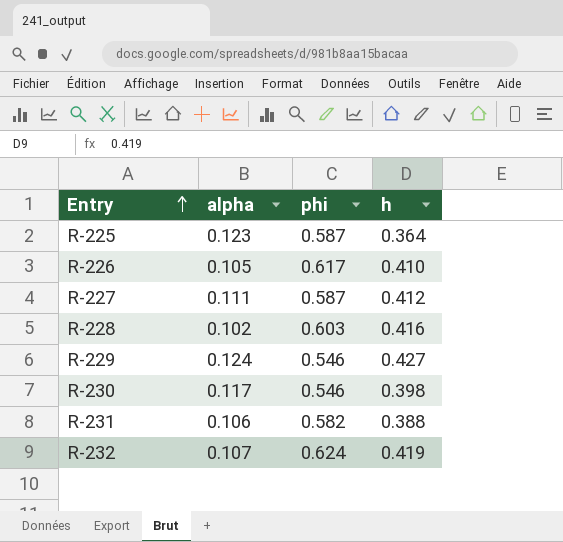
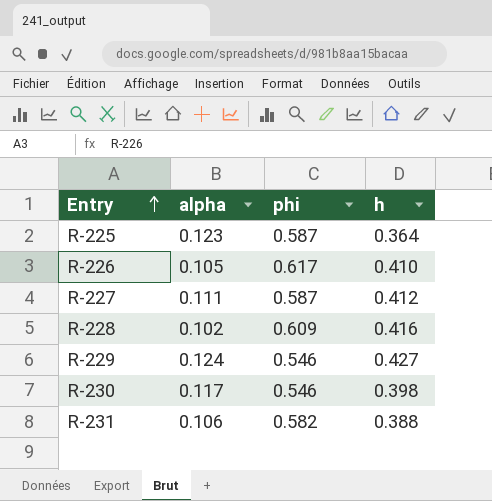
row R-232: 0.107 | 0.624 | 0.419 -> none
R-228 | phi: 0.603 -> 0.609

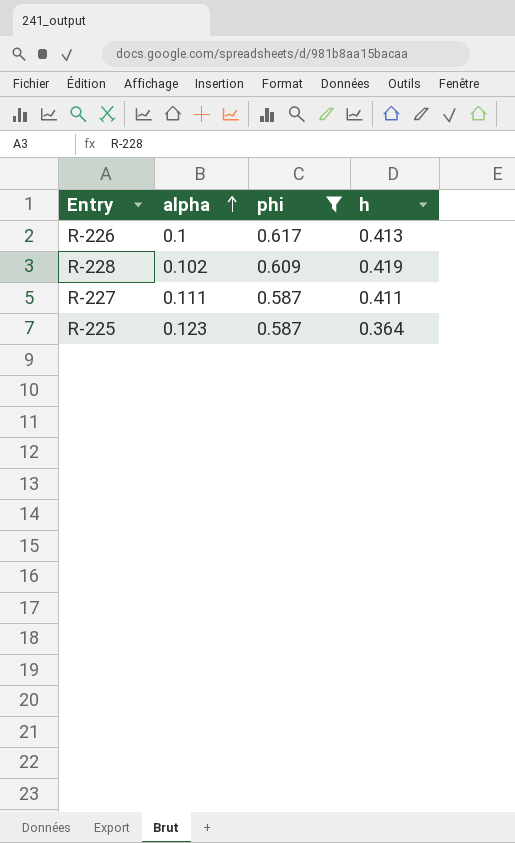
filter: none -> phi >= 0.587
row order: Entry ascending -> alpha ascending
R-226 | alpha: 0.105 -> 0.1
R-226 | h: 0.410 -> 0.413
R-228 | h: 0.416 -> 0.419
R-227 | h: 0.412 -> 0.411

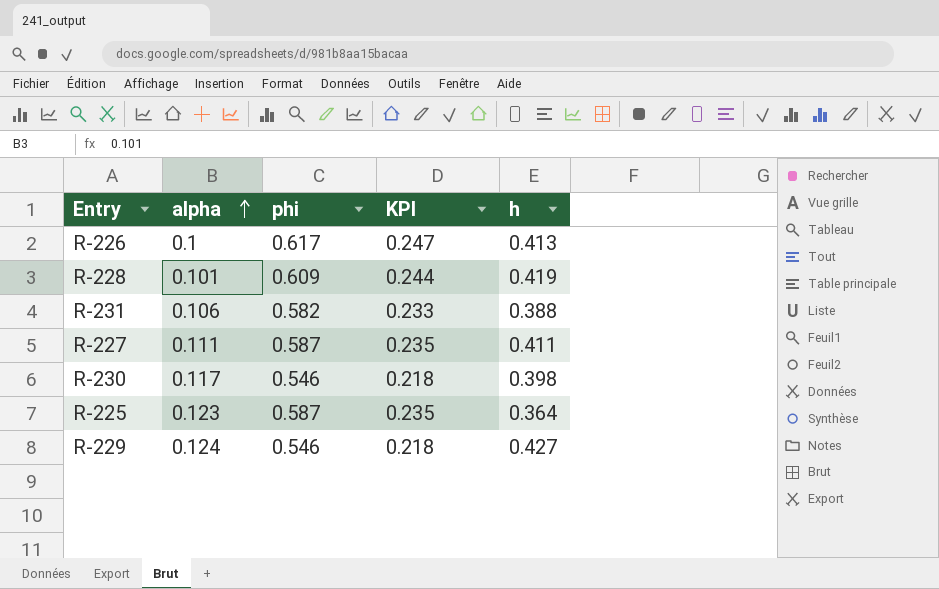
filter: phi >= 0.587 -> none
column KPI | formula: none -> [phi] * 0.4
R-228 | alpha: 0.102 -> 0.101

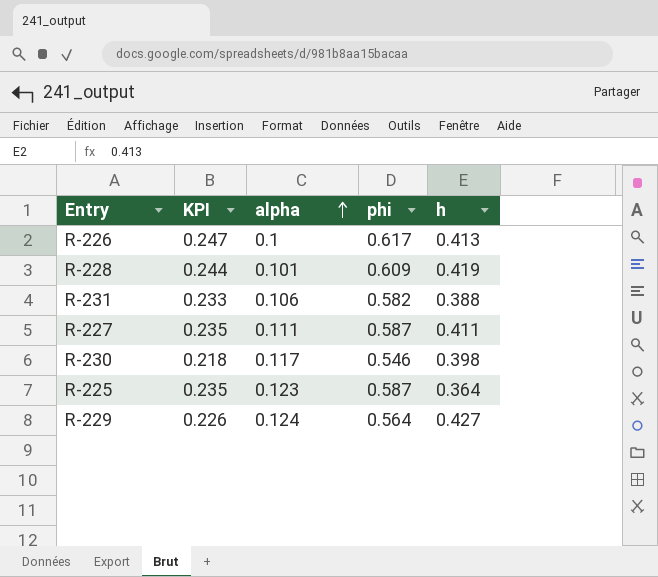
column KPI | position: 4 -> 2
R-229 | KPI: 0.218 -> 0.226
R-229 | phi: 0.546 -> 0.564

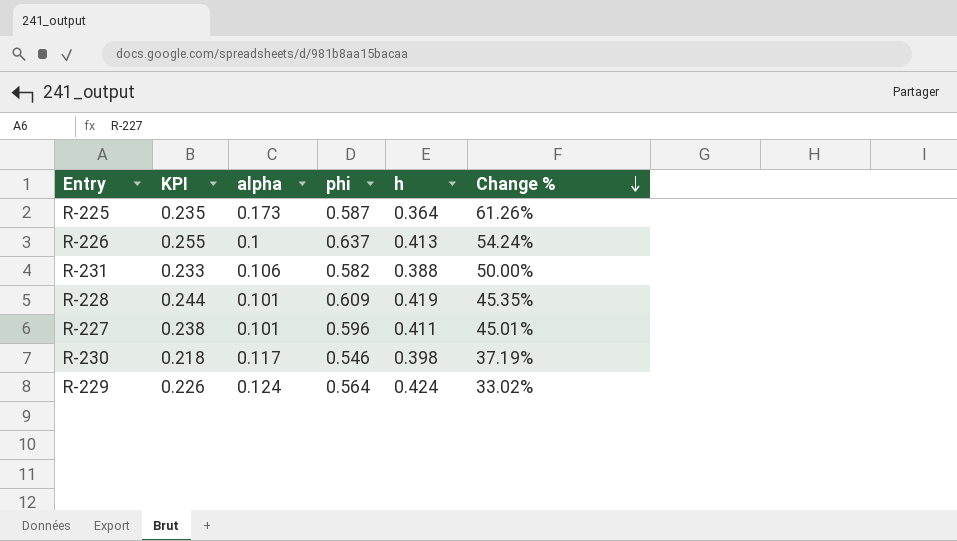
row order: alpha ascending -> Change % descending
column Change % | formula: none -> ([phi] - [h]) / [h]
R-225 | alpha: 0.123 -> 0.173
R-226 | KPI: 0.247 -> 0.255
R-226 | phi: 0.617 -> 0.637
R-227 | KPI: 0.235 -> 0.238
R-227 | alpha: 0.111 -> 0.101
R-227 | phi: 0.587 -> 0.596
R-229 | h: 0.427 -> 0.424

